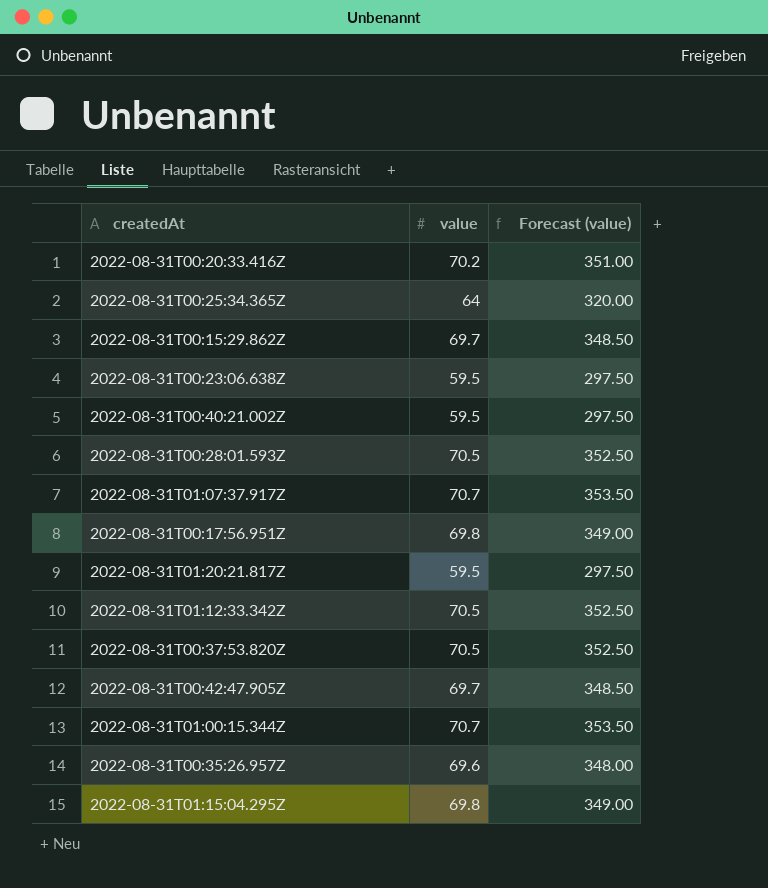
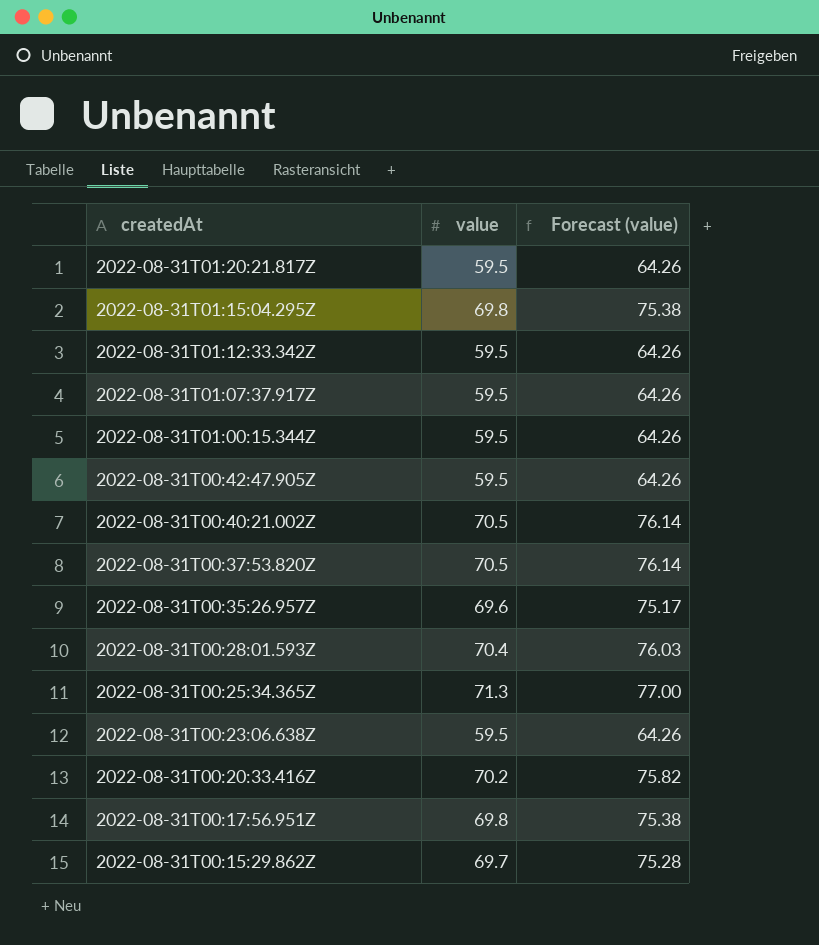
row order: none -> createdAt descending
column Forecast (value) | formula: [value] * 5 -> [value] * 1.08
2022-08-31T01:12:33.342Z | value: 70.5 -> 59.5
2022-08-31T01:07:37.917Z | value: 70.7 -> 59.5
2022-08-31T01:00:15.344Z | value: 70.7 -> 59.5
2022-08-31T00:42:47.905Z | value: 69.7 -> 59.5
2022-08-31T00:40:21.002Z | value: 59.5 -> 70.5
2022-08-31T00:28:01.593Z | value: 70.5 -> 70.4
2022-08-31T00:25:34.365Z | value: 64 -> 71.3

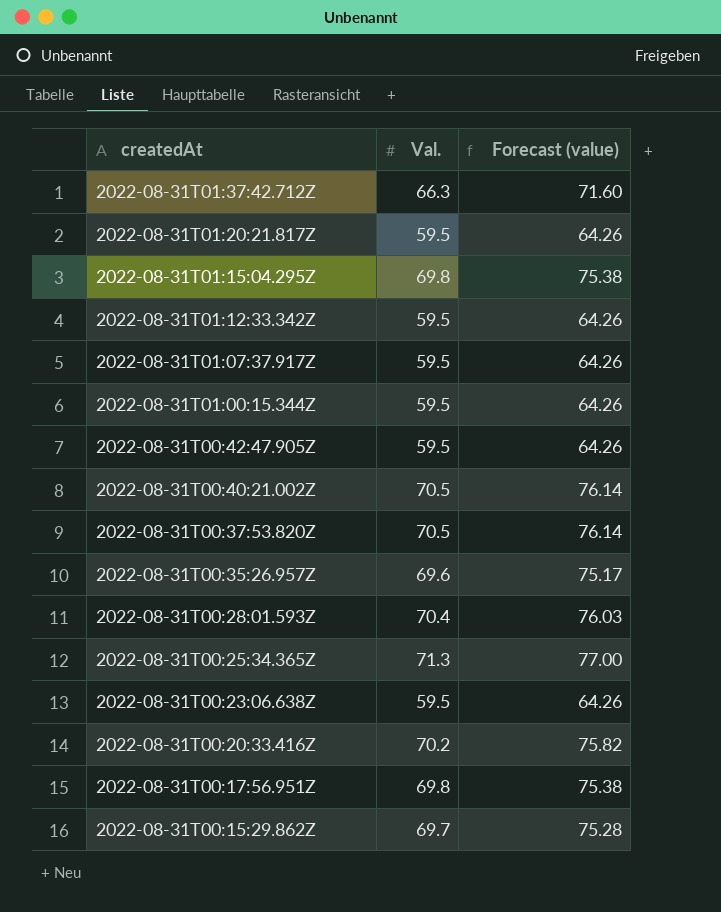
column name: value -> Val.
row 2022-08-31T01:37:42.712Z: none -> 66.3 | 71.60

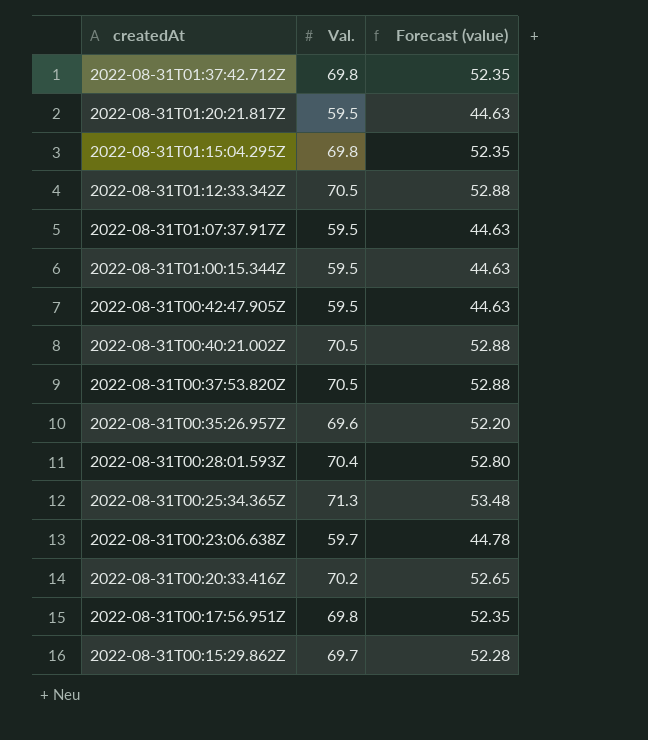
column Forecast (value) | formula: [Val.] * 1.08 -> [Val.] * 0.75
2022-08-31T01:37:42.712Z | Val.: 66.3 -> 69.8
2022-08-31T01:12:33.342Z | Val.: 59.5 -> 70.5
2022-08-31T00:23:06.638Z | Val.: 59.5 -> 59.7

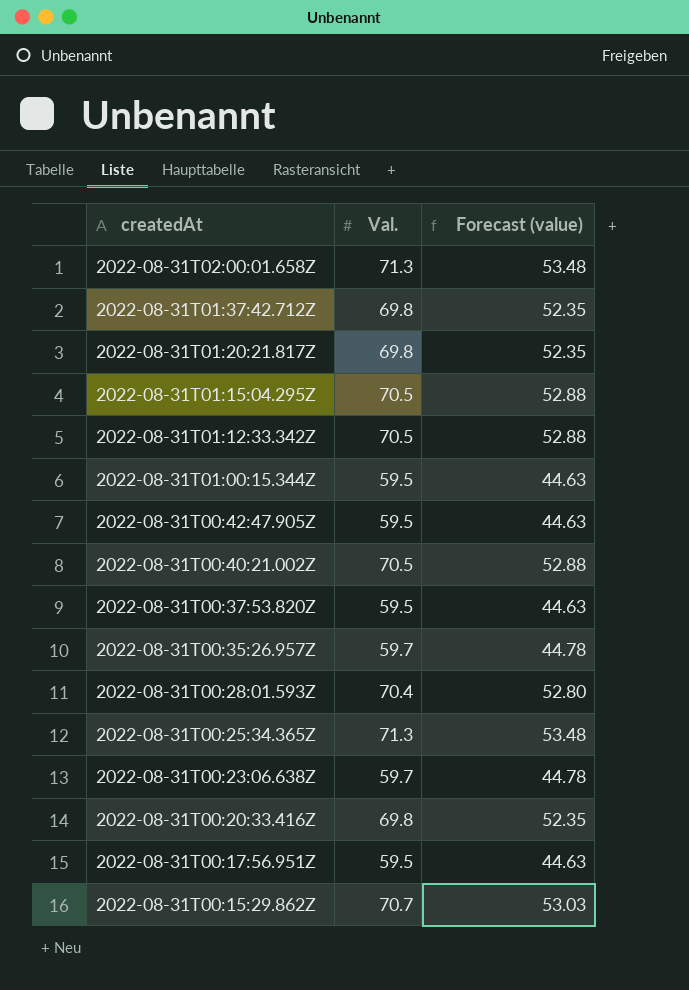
row 2022-08-31T01:07:37.917Z: 59.5 | 44.63 -> none
row 2022-08-31T02:00:01.658Z: none -> 71.3 | 53.48
2022-08-31T01:20:21.817Z | Val.: 59.5 -> 69.8
2022-08-31T01:20:21.817Z | Forecast (value): 44.63 -> 52.35
2022-08-31T01:15:04.295Z | Val.: 69.8 -> 70.5
2022-08-31T01:15:04.295Z | Forecast (value): 52.35 -> 52.88
2022-08-31T00:37:53.820Z | Val.: 70.5 -> 59.5
2022-08-31T00:37:53.820Z | Forecast (value): 52.88 -> 44.63
2022-08-31T00:35:26.957Z | Val.: 69.6 -> 59.7
2022-08-31T00:35:26.957Z | Forecast (value): 52.20 -> 44.78
2022-08-31T00:20:33.416Z | Val.: 70.2 -> 69.8
2022-08-31T00:20:33.416Z | Forecast (value): 52.65 -> 52.35
2022-08-31T00:17:56.951Z | Val.: 69.8 -> 59.5
2022-08-31T00:17:56.951Z | Forecast (value): 52.35 -> 44.63
2022-08-31T00:15:29.862Z | Val.: 69.7 -> 70.7
2022-08-31T00:15:29.862Z | Forecast (value): 52.28 -> 53.03

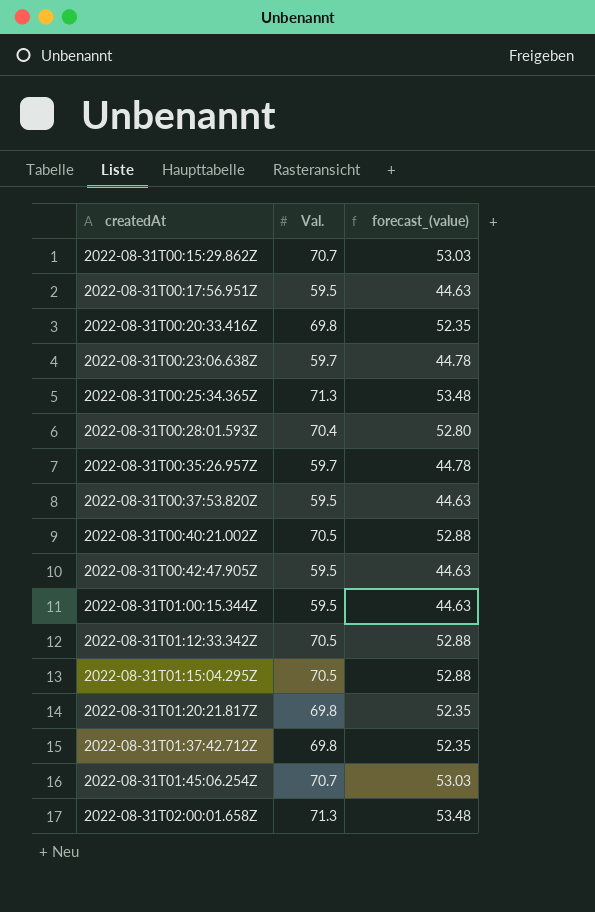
row order: createdAt descending -> createdAt ascending
column name: Forecast (value) -> forecast_(value)
row 2022-08-31T01:45:06.254Z: none -> 70.7 | 53.03

